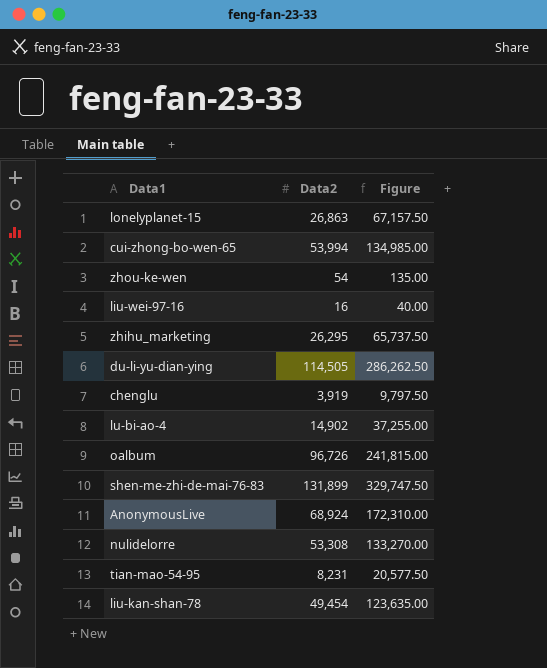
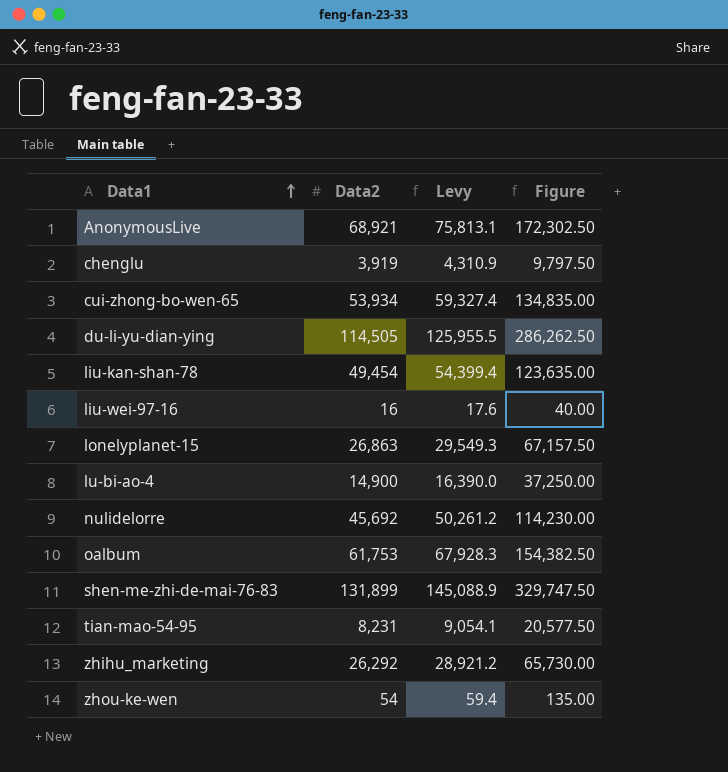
row order: none -> Data1 ascending
column Levy | formula: none -> [Data2] * 1.1
AnonymousLive | Data2: 68,924 -> 68,921
AnonymousLive | Figure: 172,310.00 -> 172,302.50
cui-zhong-bo-wen-65 | Data2: 53,994 -> 53,934
cui-zhong-bo-wen-65 | Figure: 134,985.00 -> 134,835.00
lu-bi-ao-4 | Data2: 14,902 -> 14,900
lu-bi-ao-4 | Figure: 37,255.00 -> 37,250.00
nulidelorre | Data2: 53,308 -> 45,692
nulidelorre | Figure: 133,270.00 -> 114,230.00
oalbum | Data2: 96,726 -> 61,753
oalbum | Figure: 241,815.00 -> 154,382.50
zhihu_marketing | Data2: 26,295 -> 26,292
zhihu_marketing | Figure: 65,737.50 -> 65,730.00

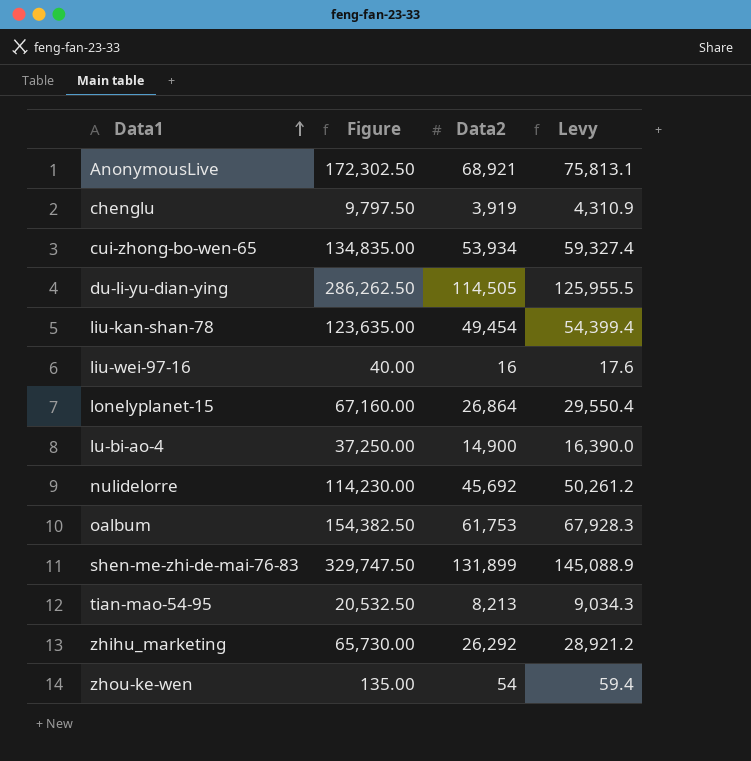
column Figure | position: 4 -> 2
lonelyplanet-15 | Figure: 67,157.50 -> 67,160.00
lonelyplanet-15 | Data2: 26,863 -> 26,864
lonelyplanet-15 | Levy: 29,549.3 -> 29,550.4
tian-mao-54-95 | Figure: 20,577.50 -> 20,532.50
tian-mao-54-95 | Data2: 8,231 -> 8,213
tian-mao-54-95 | Levy: 9,054.1 -> 9,034.3

